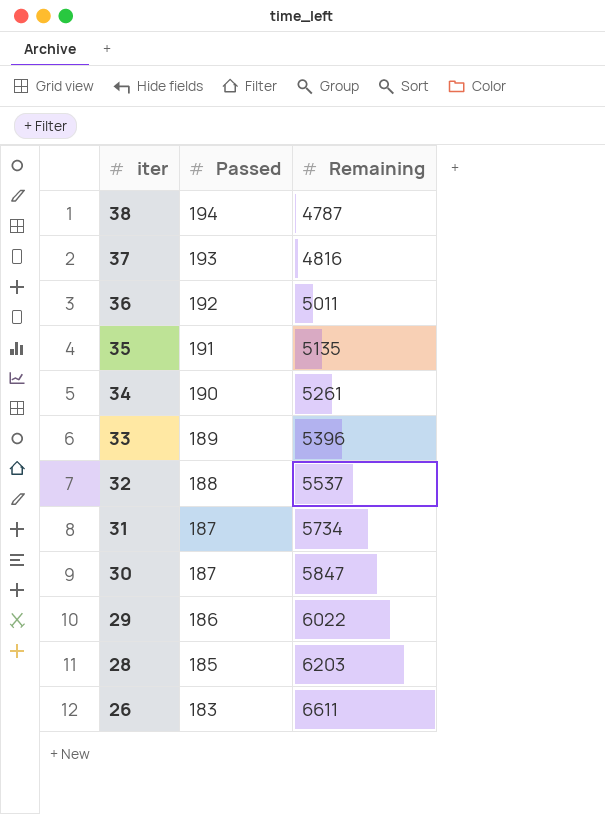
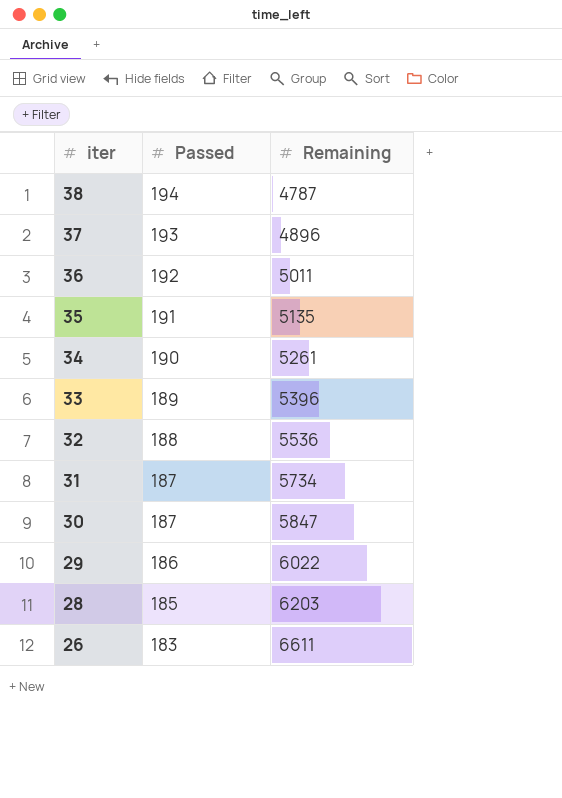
37 | Remaining: 4816 -> 4896
32 | Remaining: 5537 -> 5536

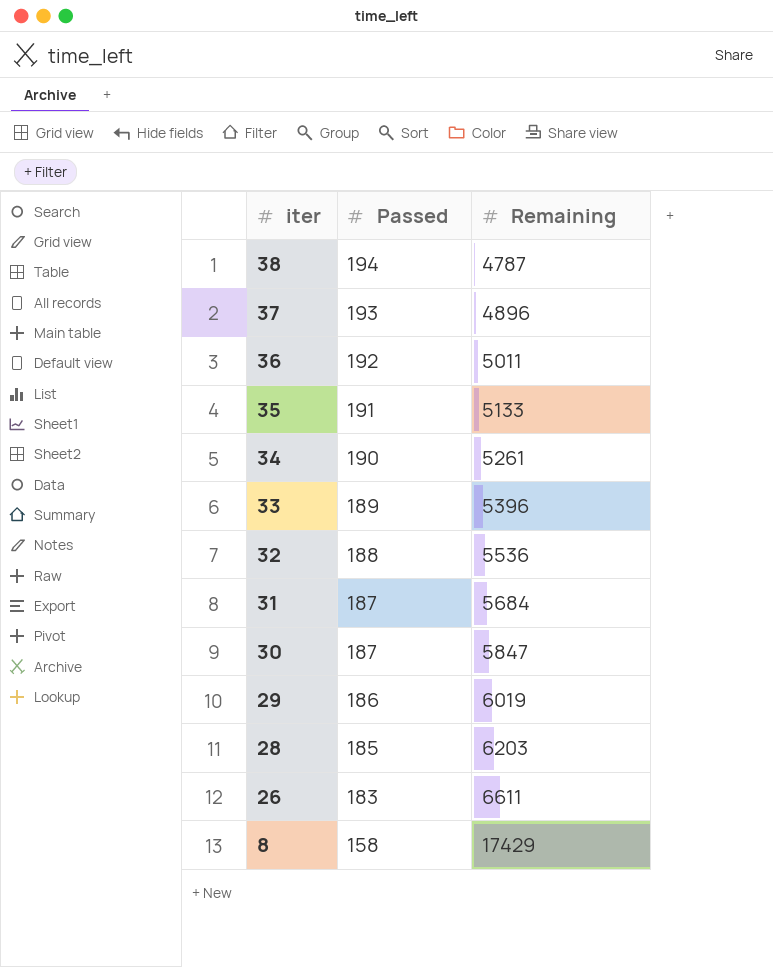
35 | Remaining: 5135 -> 5133
31 | Remaining: 5734 -> 5684
29 | Remaining: 6022 -> 6019
row 8: none -> 158 | 17429

